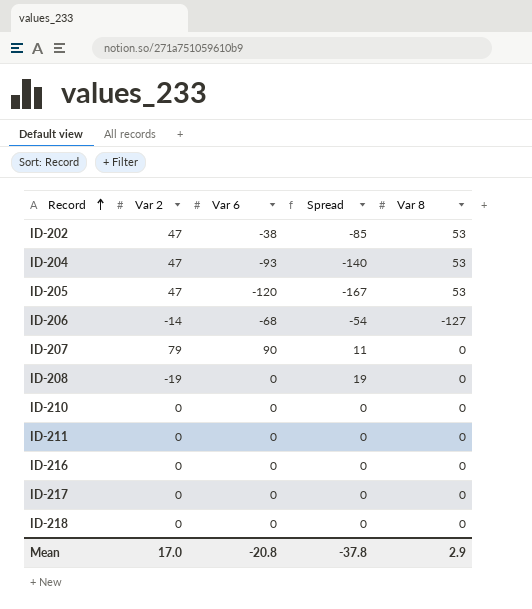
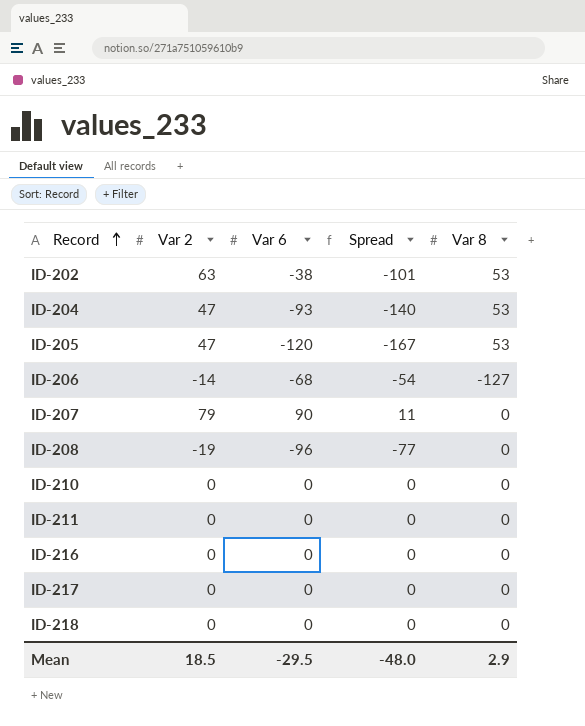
ID-202 | Var 2: 47 -> 63
ID-202 | Spread: -85 -> -101
ID-208 | Var 6: 0 -> -96
ID-208 | Spread: 19 -> -77
Mean | Var 2: 17.0 -> 18.5
Mean | Var 6: -20.8 -> -29.5
Mean | Spread: -37.8 -> -48.0

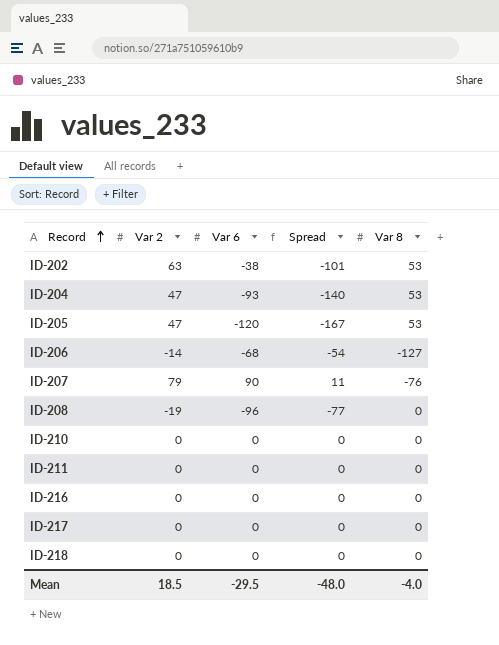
ID-207 | Var 8: 0 -> -76
Mean | Var 8: 2.9 -> -4.0

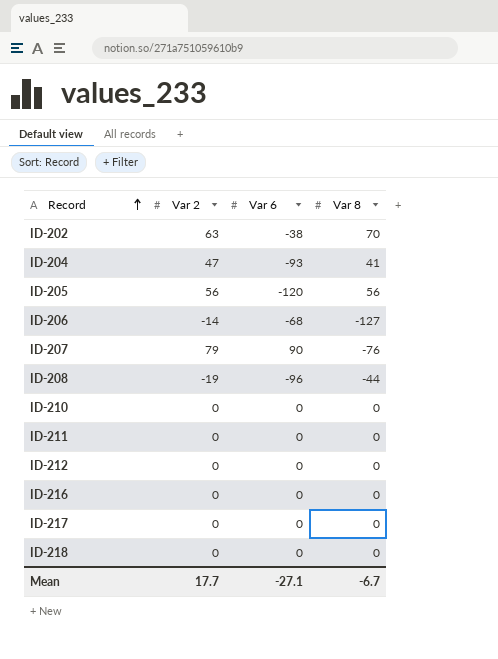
column Spread | formula: [Var 6] - [Var 2] -> none
ID-202 | Var 8: 53 -> 70
ID-204 | Var 8: 53 -> 41
ID-205 | Var 2: 47 -> 56
ID-205 | Var 8: 53 -> 56
ID-208 | Var 8: 0 -> -44
row ID-212: none -> 0 | 0 | 0
Mean | Var 2: 18.5 -> 17.7
Mean | Var 6: -29.5 -> -27.1
Mean | Var 8: -4.0 -> -6.7

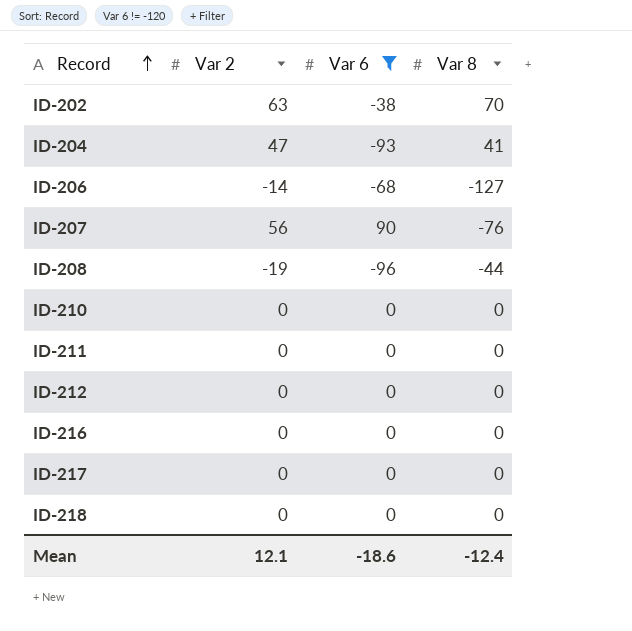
filter: none -> Var 6 != -120
ID-207 | Var 2: 79 -> 56
Mean | Var 2: 17.7 -> 12.1
Mean | Var 6: -27.1 -> -18.6
Mean | Var 8: -6.7 -> -12.4

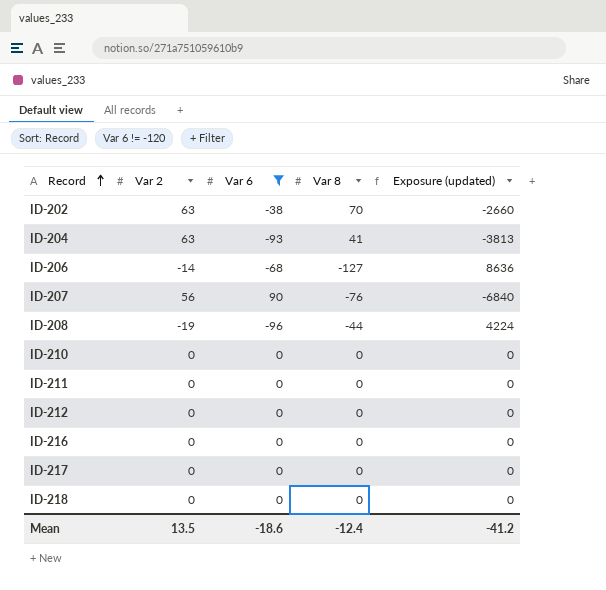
column Exposure (updated) | formula: none -> [Var 6] * [Var 8]
ID-204 | Var 2: 47 -> 63
Mean | Var 2: 12.1 -> 13.5

